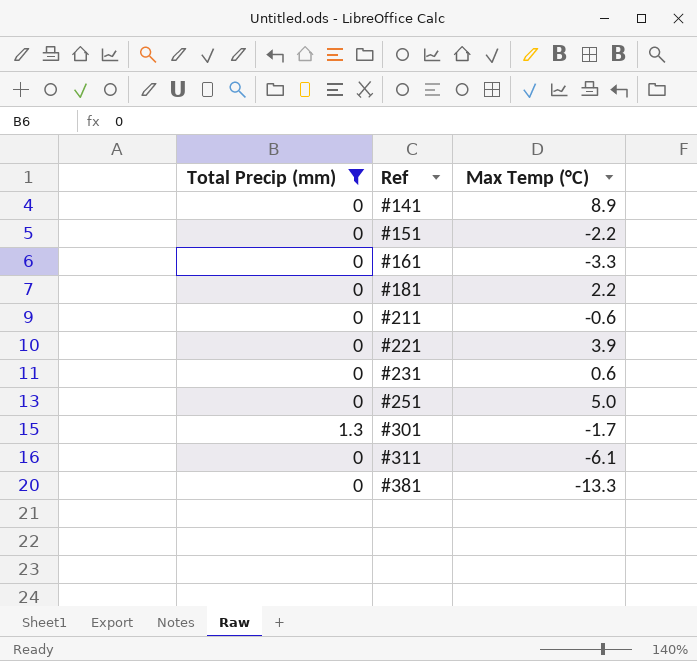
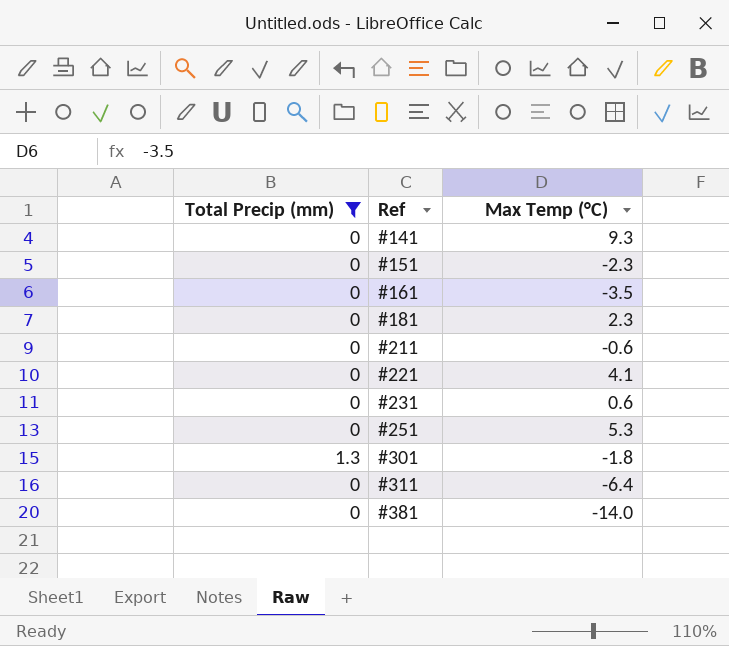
#141 | Max Temp (°C): 8.9 -> 9.3
#151 | Max Temp (°C): -2.2 -> -2.3
#161 | Max Temp (°C): -3.3 -> -3.5
#181 | Max Temp (°C): 2.2 -> 2.3
#221 | Max Temp (°C): 3.9 -> 4.1
#251 | Max Temp (°C): 5.0 -> 5.3
#301 | Max Temp (°C): -1.7 -> -1.8
#311 | Max Temp (°C): -6.1 -> -6.4
#381 | Max Temp (°C): -13.3 -> -14.0

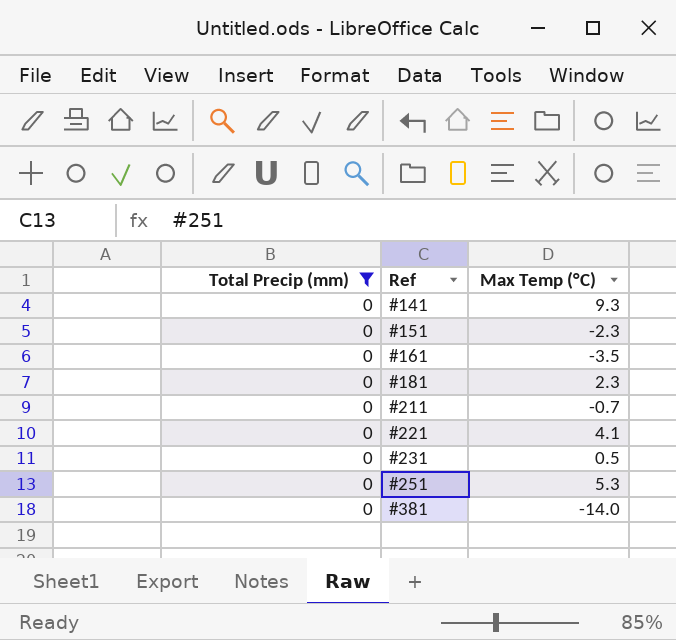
row #301: 1.3 | -1.8 -> none
row #311: 0 | -6.4 -> none
#211 | Max Temp (°C): -0.6 -> -0.7
#231 | Max Temp (°C): 0.6 -> 0.5

